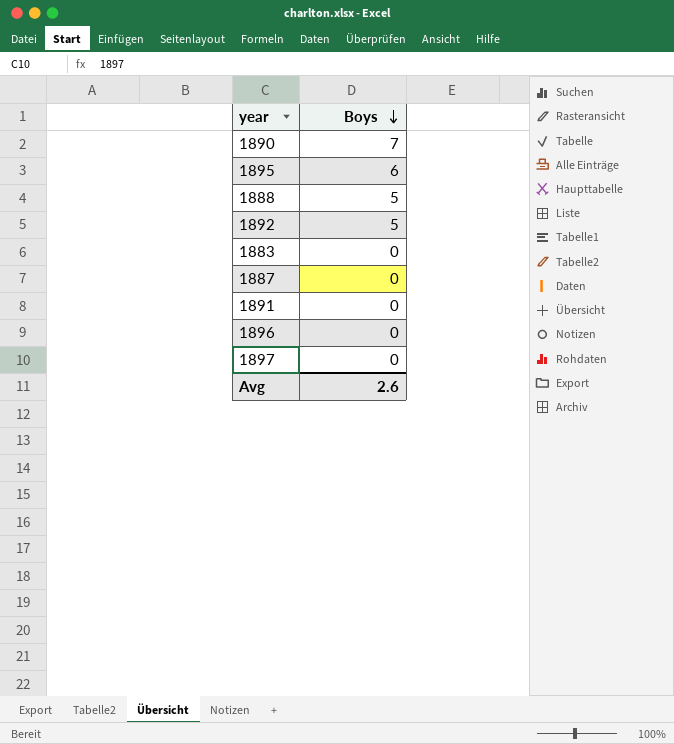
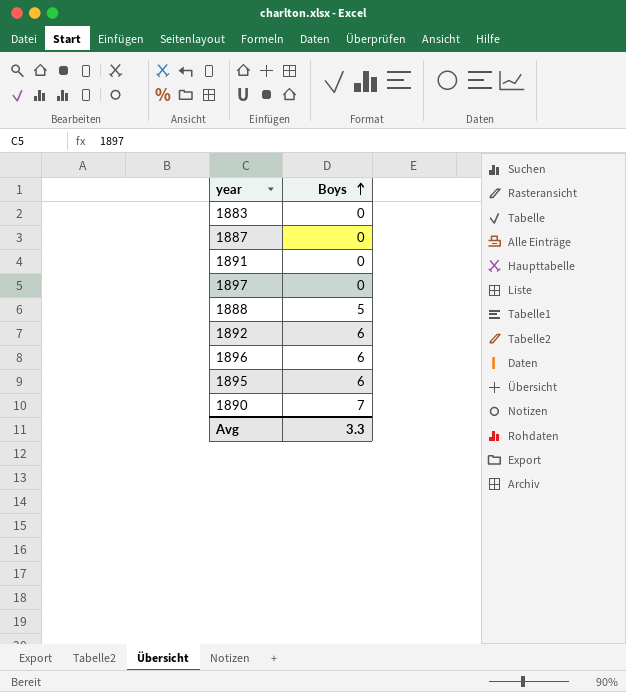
row order: Boys descending -> Boys ascending
1892 | Boys: 5 -> 6
1896 | Boys: 0 -> 6
Avg | Boys: 2.6 -> 3.3

